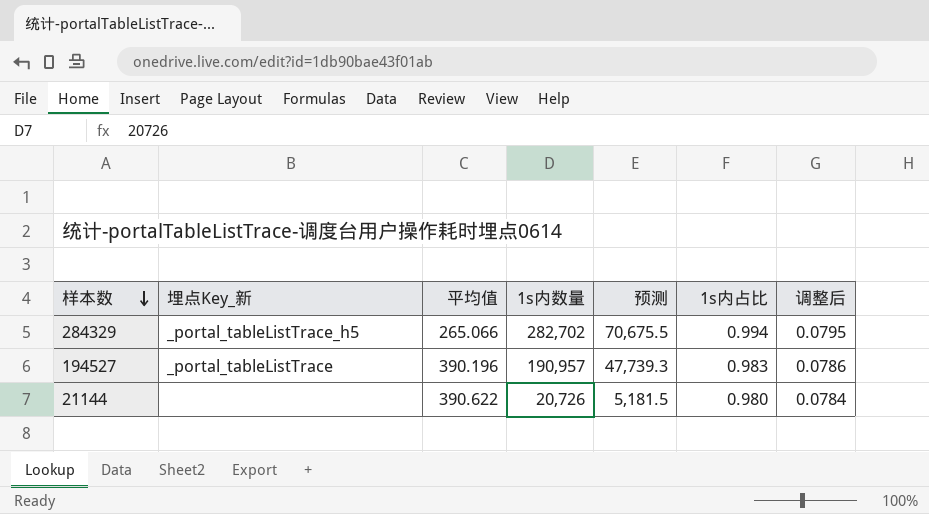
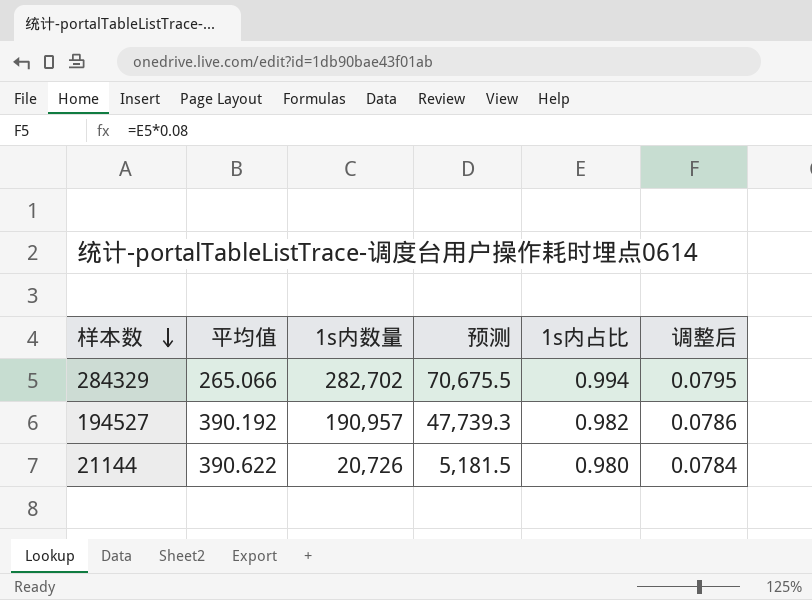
column 埋点Key_新 | position: 2 -> none
194527 | 平均值: 390.196 -> 390.192
194527 | 1s内占比: 0.983 -> 0.982

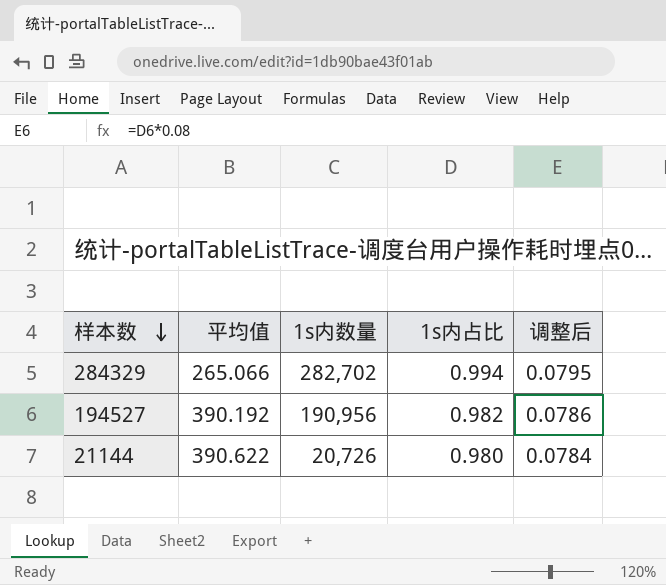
column 预测 | formula: [1s内数量] * 0.25 -> none
194527 | 1s内数量: 190,957 -> 190,956

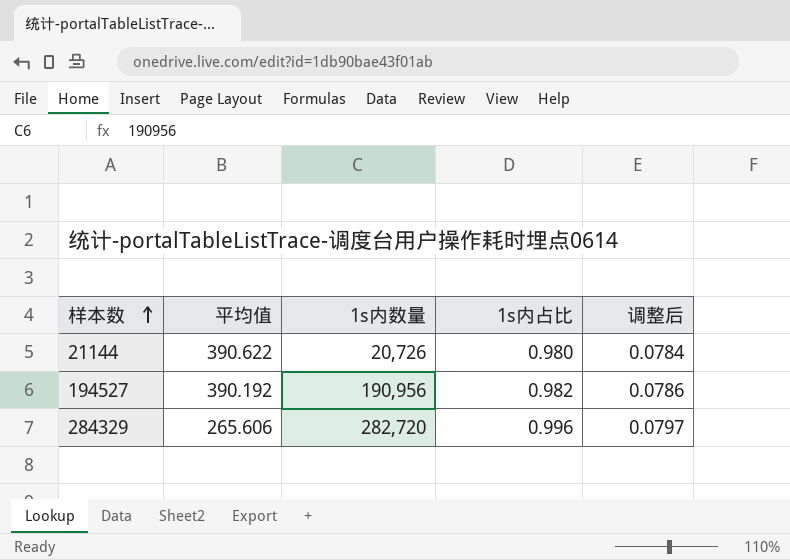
row order: 样本数 descending -> 样本数 ascending
284329 | 平均值: 265.066 -> 265.606
284329 | 1s内数量: 282,702 -> 282,720
284329 | 1s内占比: 0.994 -> 0.996
284329 | 调整后: 0.0795 -> 0.0797

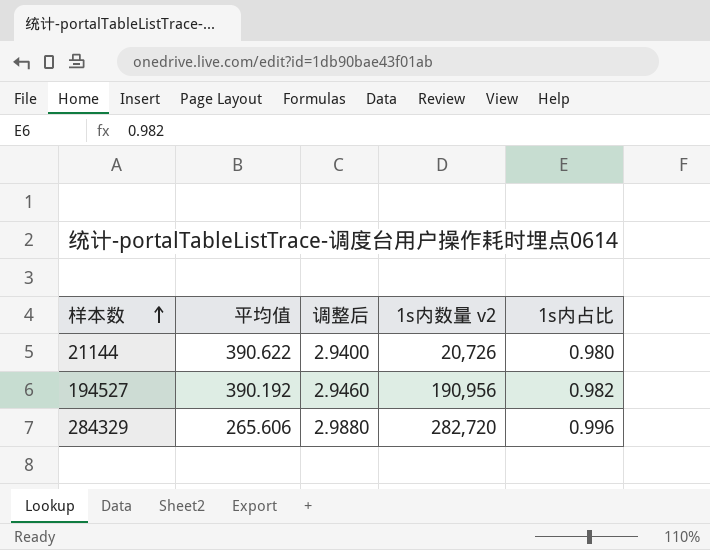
column 调整后 | formula: [1s内占比] * 0.08 -> [1s内占比] * 3
column 调整后 | position: 5 -> 3
column name: 1s内数量 -> 1s内数量 v2

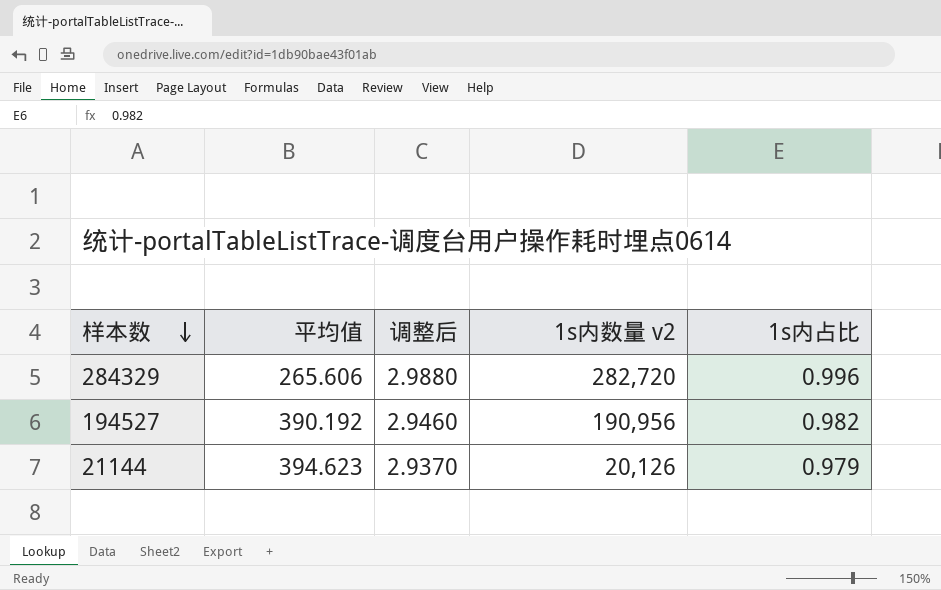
row order: 样本数 ascending -> 样本数 descending
21144 | 平均值: 390.622 -> 394.623
21144 | 调整后: 2.9400 -> 2.9370
21144 | 1s内数量 v2: 20,726 -> 20,126
21144 | 1s内占比: 0.980 -> 0.979

